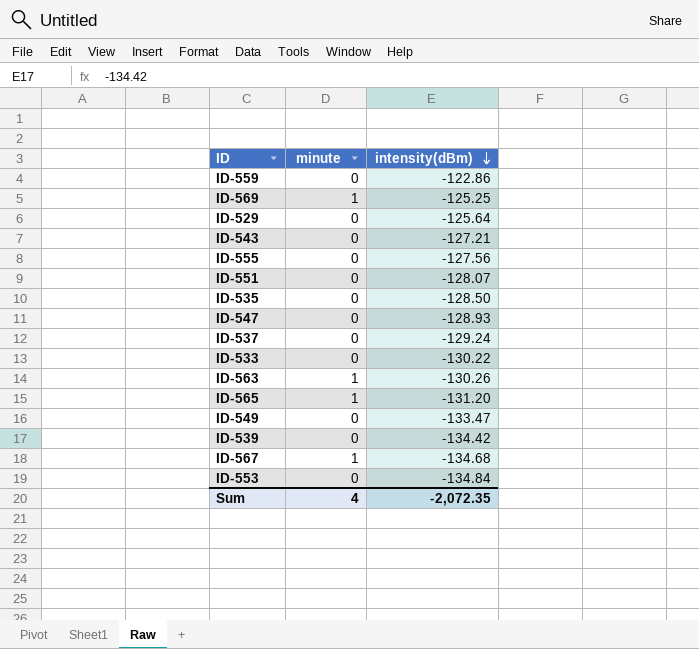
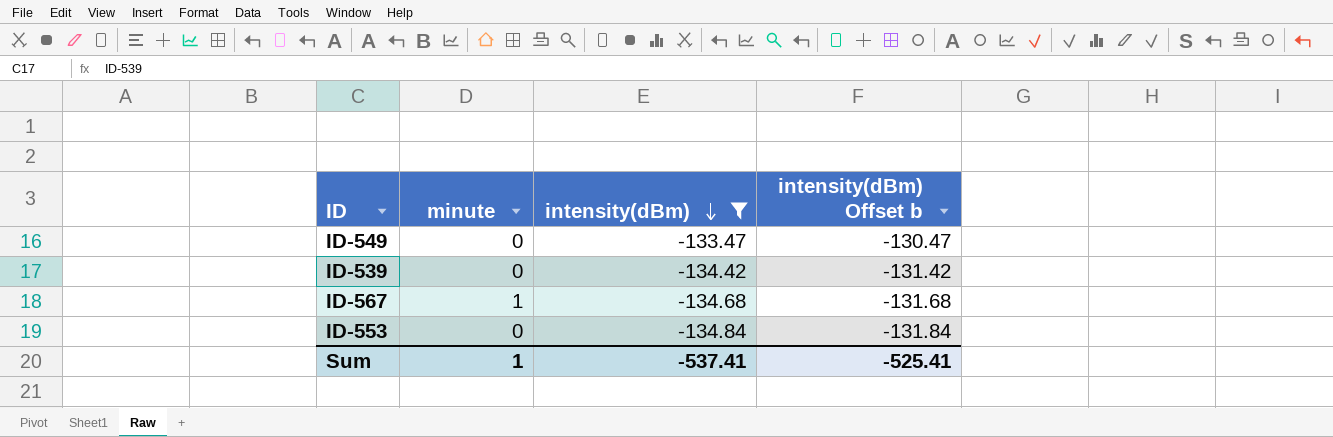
filter: none -> intensity(dBm) <= -133.47
column intensity(dBm) Offset b | formula: none -> [intensity(dBm)] + 3
Sum | minute: 4 -> 1
Sum | intensity(dBm): -2,072.35 -> -537.41

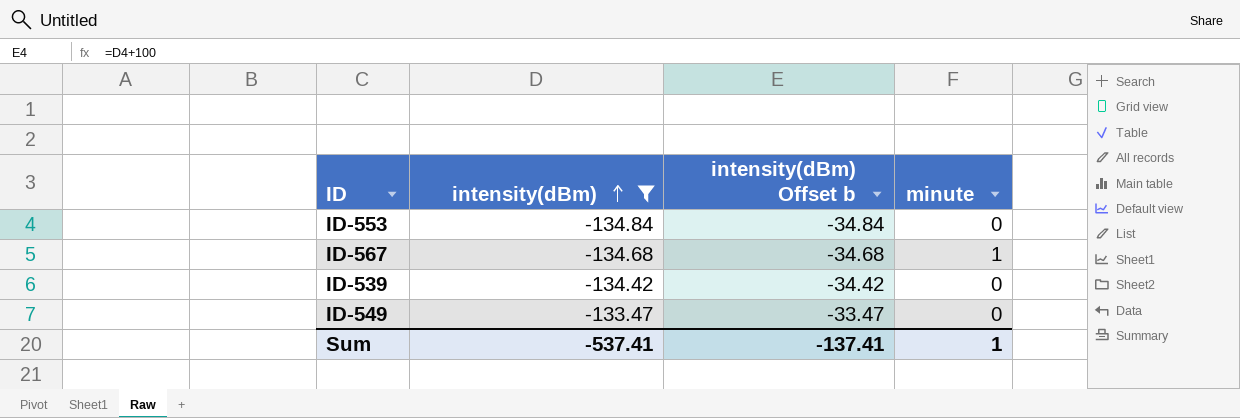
row order: intensity(dBm) descending -> intensity(dBm) ascending
column intensity(dBm) Offset b | formula: [intensity(dBm)] + 3 -> [intensity(dBm)] + 100
column minute | position: 2 -> 4
Sum | intensity(dBm) Offset b: -525.41 -> -137.41

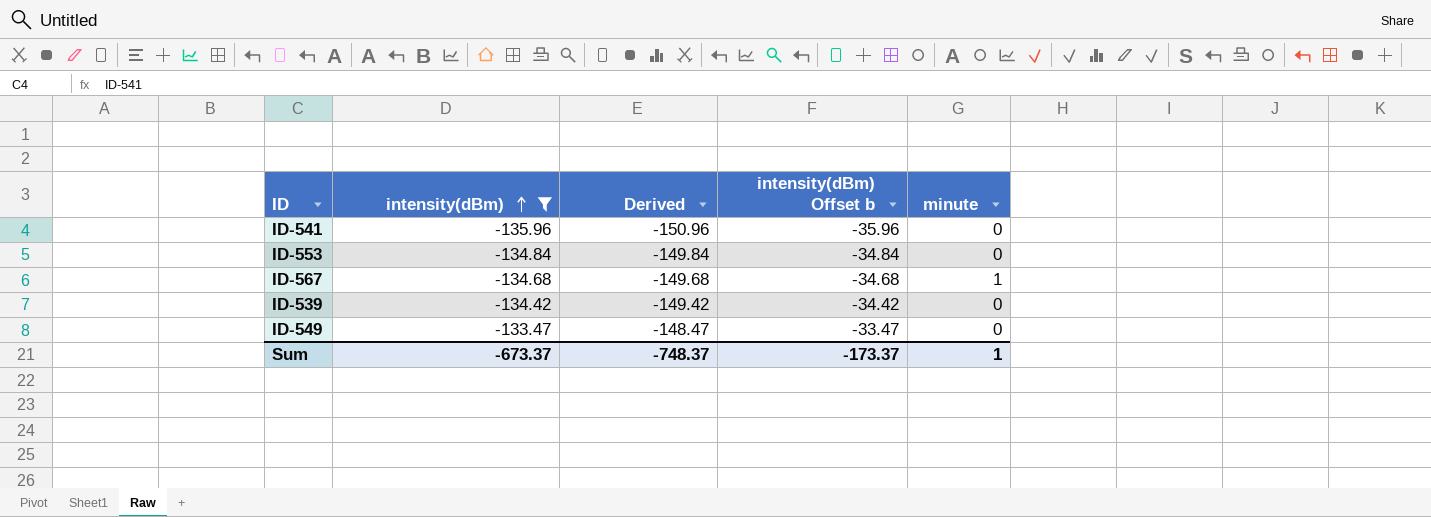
column Derived | formula: none -> [intensity(dBm)] - 15
row ID-541: none -> -135.96 | -150.96 | -35.96 | 0
Sum | intensity(dBm): -537.41 -> -673.37
Sum | intensity(dBm) Offset b: -137.41 -> -173.37

